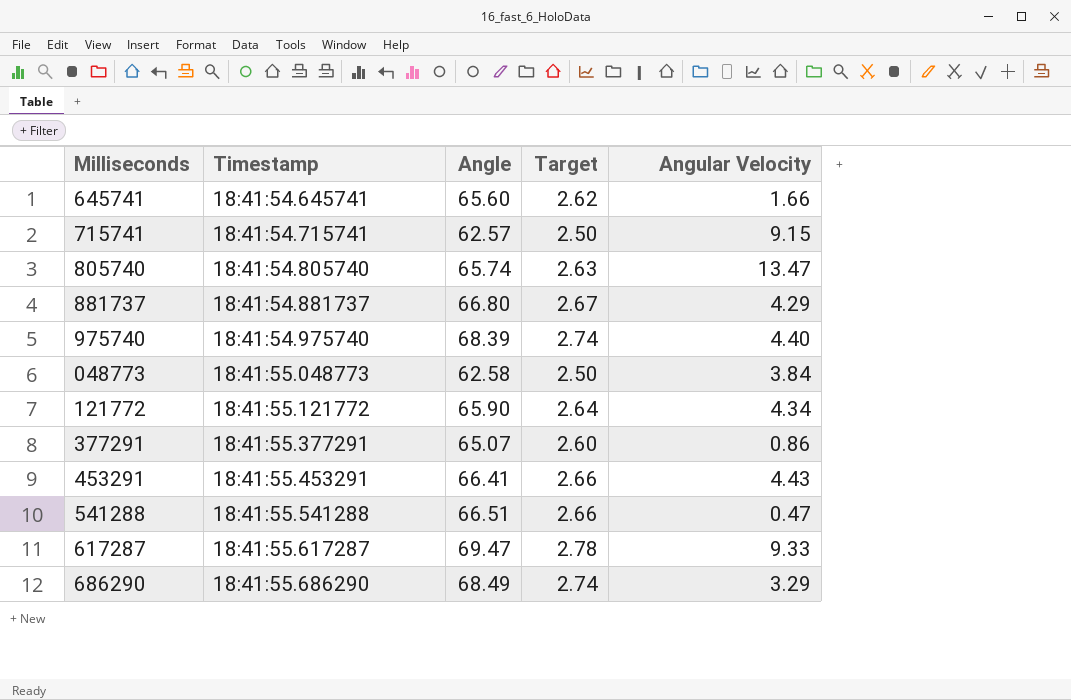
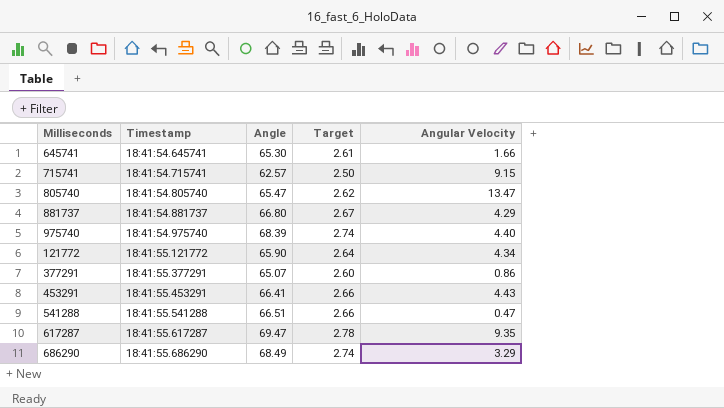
row 048773: 18:41:55.048773 | 62.58 | 2.50 | 3.84 -> none
645741 | Angle: 65.60 -> 65.30
645741 | Target: 2.62 -> 2.61
805740 | Angle: 65.74 -> 65.47
805740 | Target: 2.63 -> 2.62
617287 | Angular Velocity: 9.33 -> 9.35

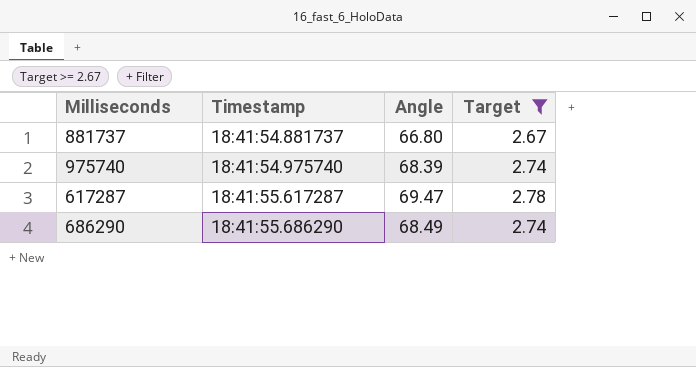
filter: none -> Target >= 2.67
column Angular Velocity | position: 5 -> none

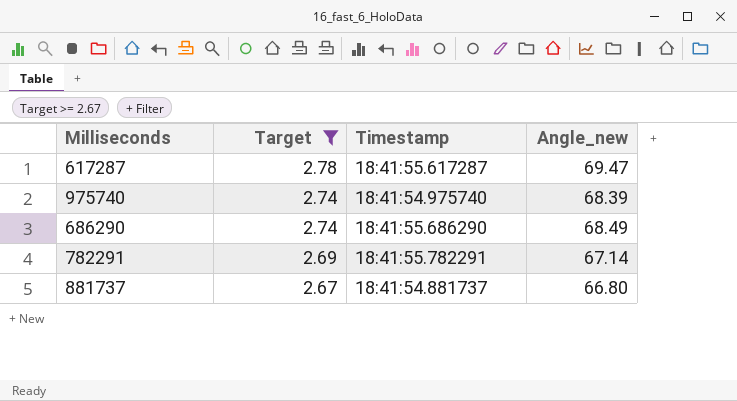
row order: Timestamp ascending -> Target descending
column Target | position: 4 -> 2
column name: Angle -> Angle_new
row 782291: none -> 2.69 | 18:41:55.782291 | 67.14

